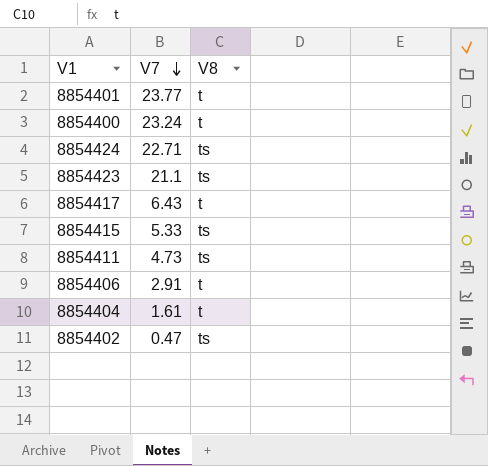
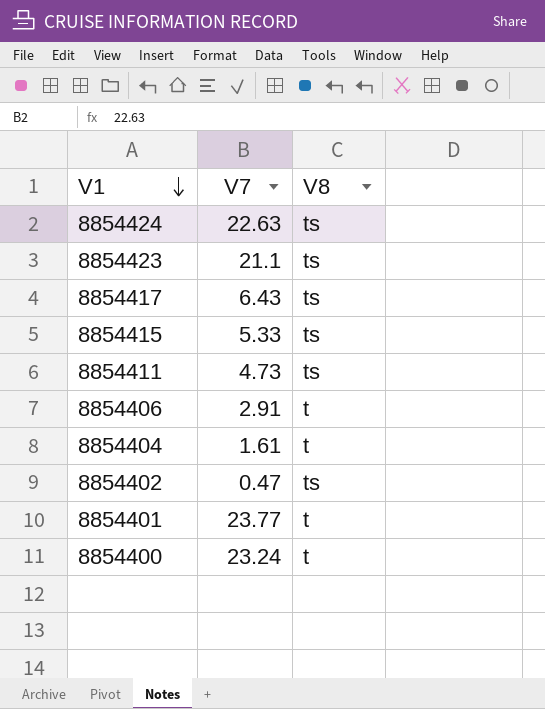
row order: V7 descending -> V1 descending
8854424 | V7: 22.71 -> 22.63
8854417 | V8: t -> ts

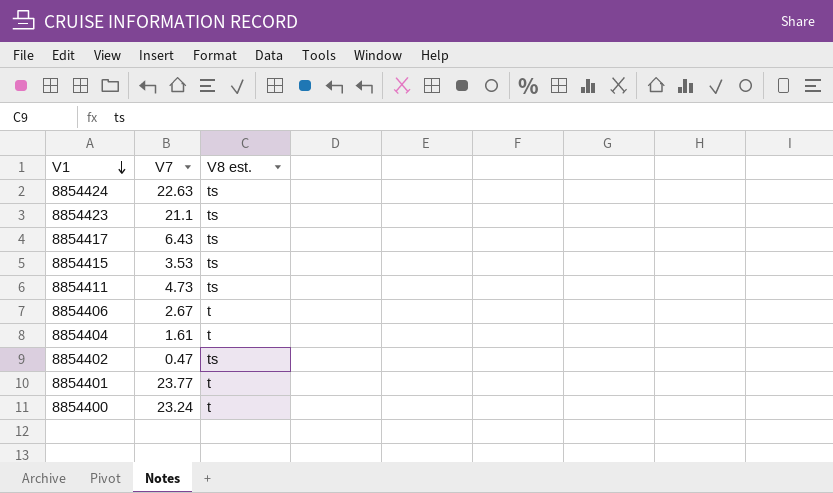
column name: V8 -> V8 est.
8854415 | V7: 5.33 -> 3.53
8854406 | V7: 2.91 -> 2.67

